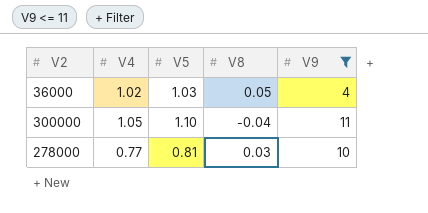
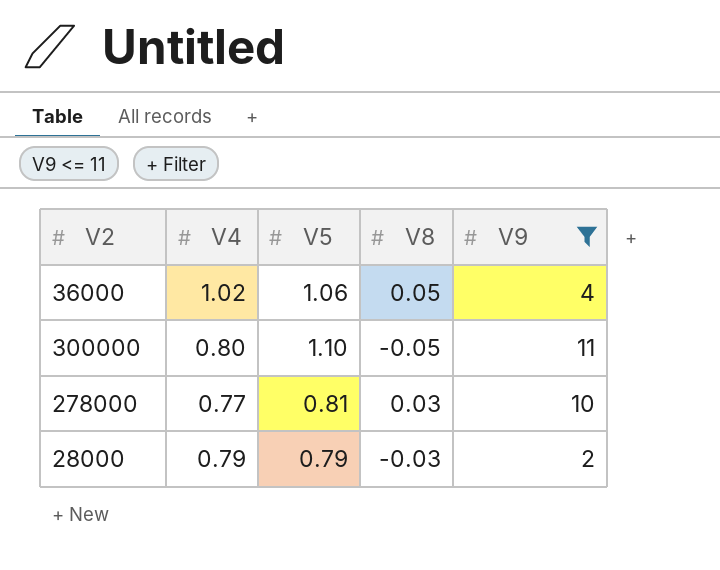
36000 | V5: 1.03 -> 1.06
300000 | V4: 1.05 -> 0.80
300000 | V8: -0.04 -> -0.05
row 28000: none -> 0.79 | 0.79 | -0.03 | 2

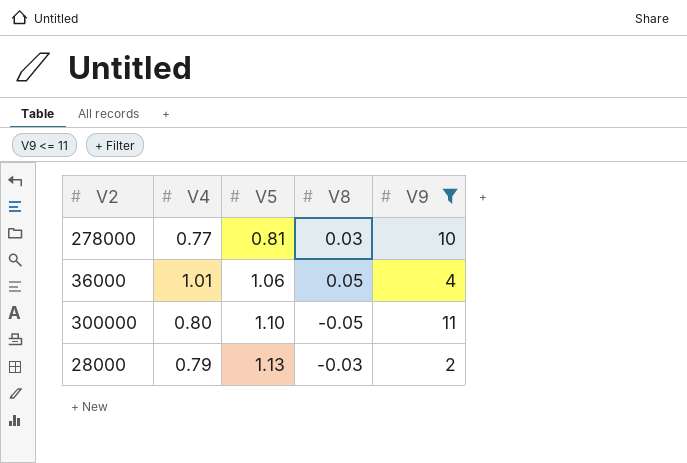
row order: none -> V5 ascending
36000 | V4: 1.02 -> 1.01
28000 | V5: 0.79 -> 1.13

